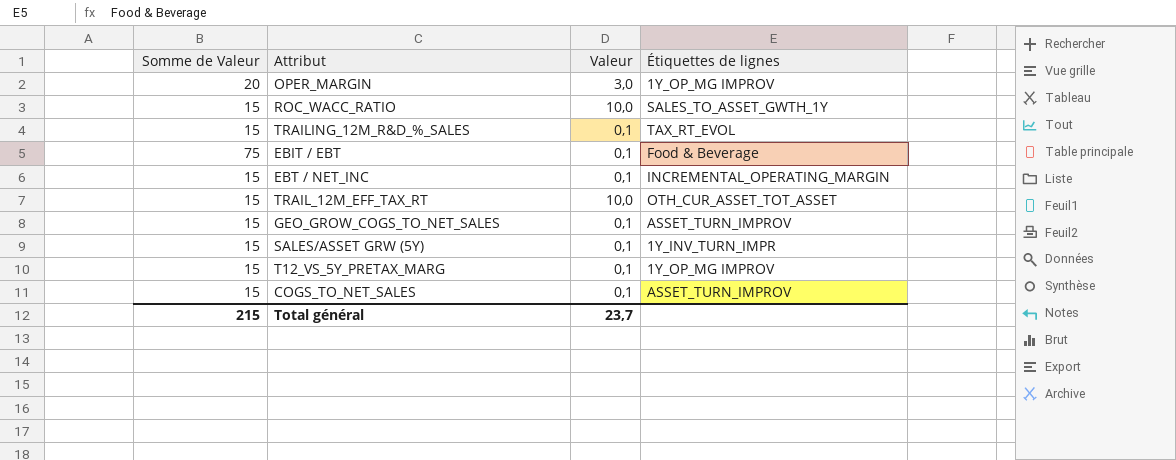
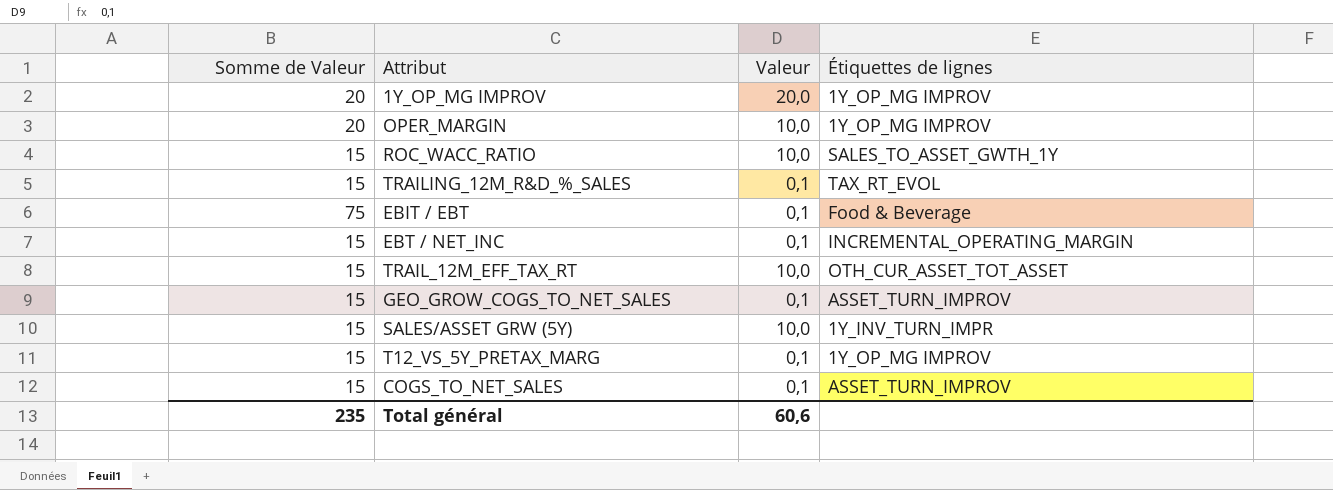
row 1Y_OP_MG IMPROV: none -> 20 | 20,0 | 1Y_OP_MG IMPROV
OPER_MARGIN | Valeur: 3,0 -> 10,0
SALES/ASSET GRW (5Y) | Valeur: 0,1 -> 10,0
Total général | Somme de Valeur: 215 -> 235
Total général | Valeur: 23,7 -> 60,6

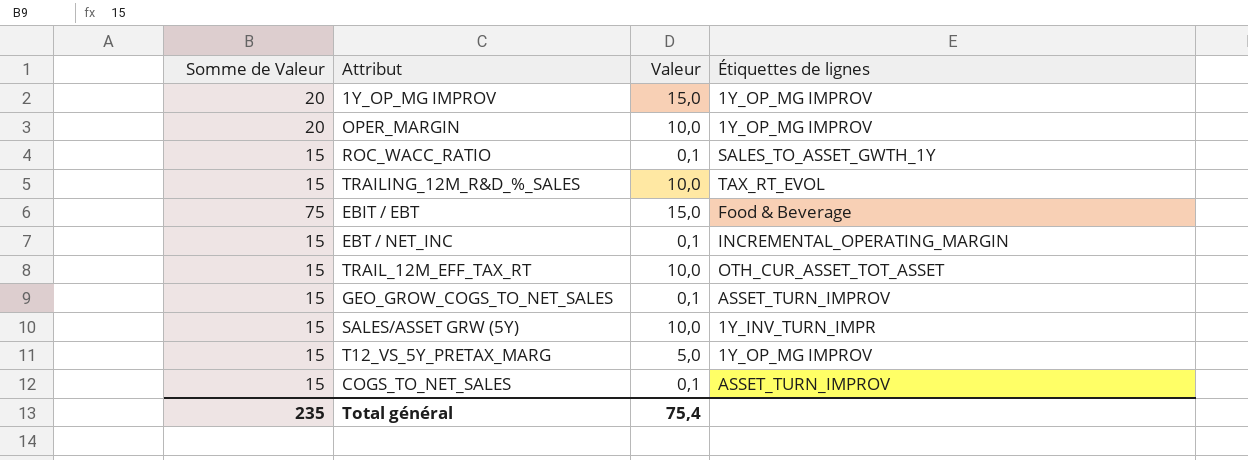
1Y_OP_MG IMPROV | Valeur: 20,0 -> 15,0
ROC_WACC_RATIO | Valeur: 10,0 -> 0,1
TRAILING_12M_R&D_%_SALES | Valeur: 0,1 -> 10,0
EBIT / EBT | Valeur: 0,1 -> 15,0
T12_VS_5Y_PRETAX_MARG | Valeur: 0,1 -> 5,0
Total général | Valeur: 60,6 -> 75,4

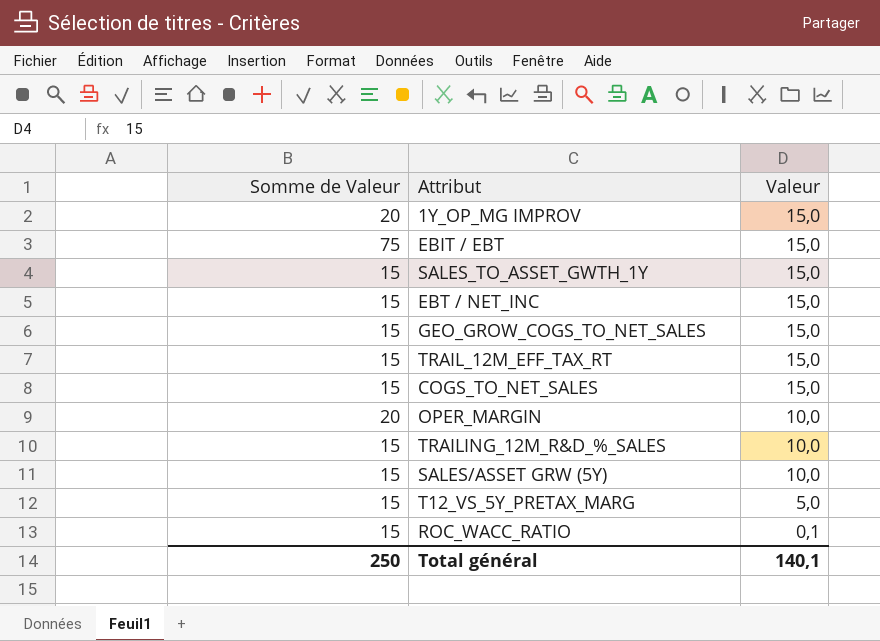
row order: none -> Valeur descending
column Étiquettes de lignes | position: 4 -> none
row SALES_TO_ASSET_GWTH_1Y: none -> 15 | 15,0
EBT / NET_INC | Valeur: 0,1 -> 15,0
GEO_GROW_COGS_TO_NET_SALES | Valeur: 0,1 -> 15,0
TRAIL_12M_EFF_TAX_RT | Valeur: 10,0 -> 15,0
COGS_TO_NET_SALES | Valeur: 0,1 -> 15,0
Total général | Somme de Valeur: 235 -> 250
Total général | Valeur: 75,4 -> 140,1

